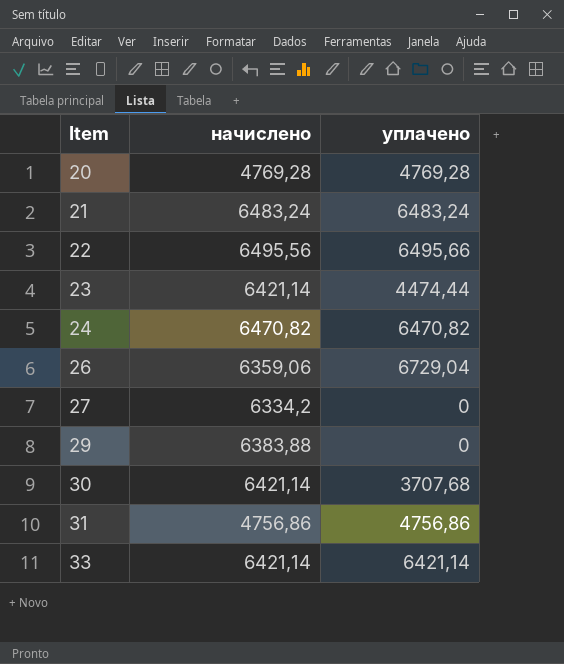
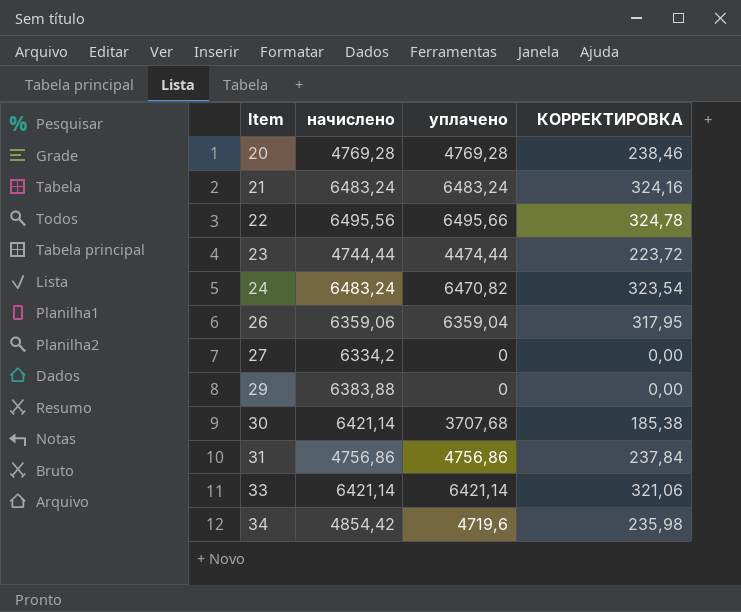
column КОРРЕКТИРОВКА | formula: none -> [уплачено] * 0,05
23 | начислено: 6421,14 -> 4744,44
24 | начислено: 6470,82 -> 6483,24
26 | уплачено: 6729,04 -> 6359,04
row 34: none -> 4854,42 | 4719,6 | 235,98

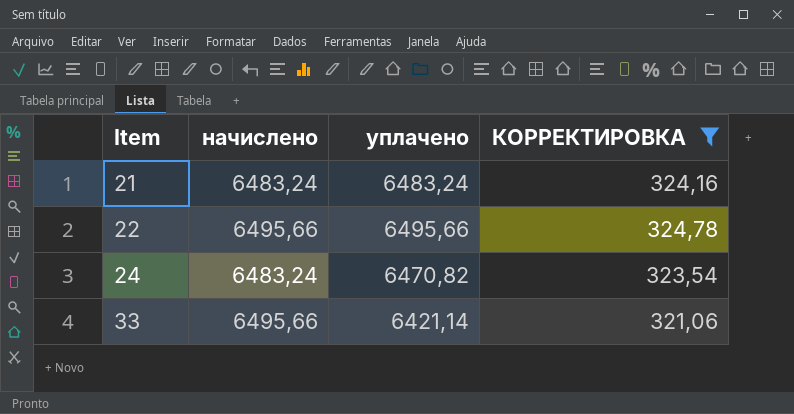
filter: none -> КОРРЕКТИРОВКА >= 321,06
22 | начислено: 6495,56 -> 6495,66
33 | начислено: 6421,14 -> 6495,66

